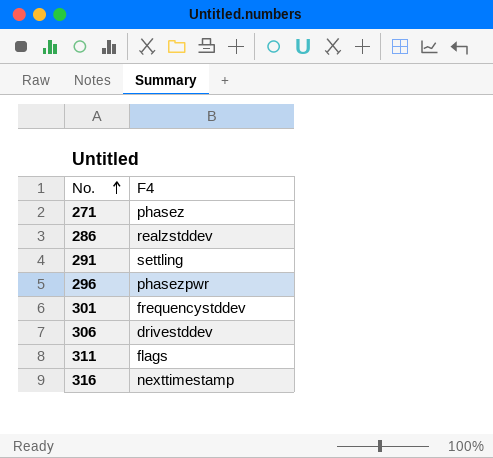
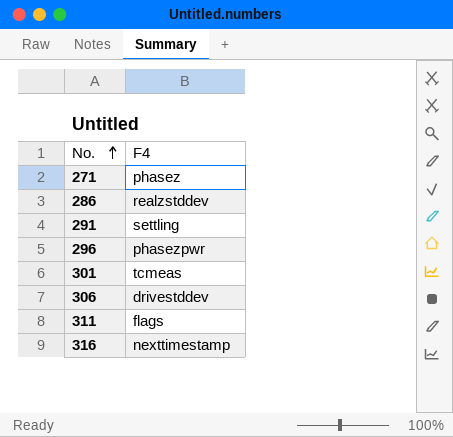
301 | F4: frequencystddev -> tcmeas

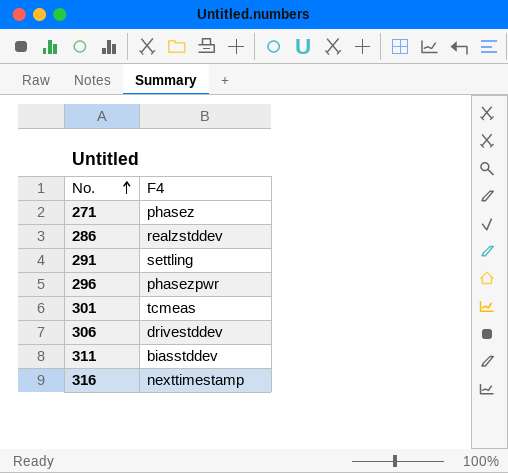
311 | F4: flags -> biasstddev

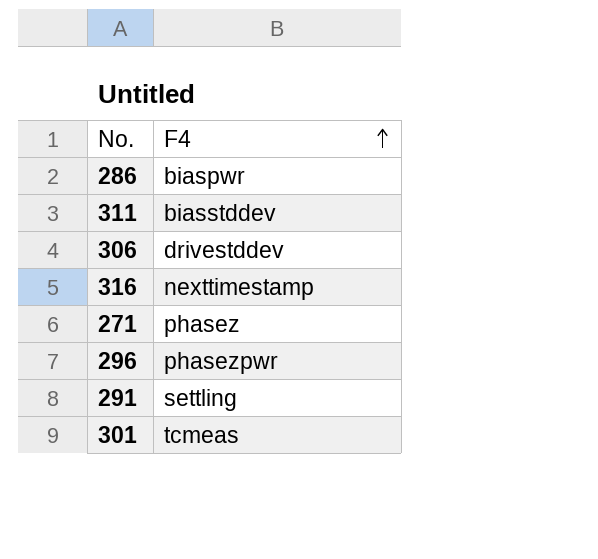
row order: No. ascending -> F4 ascending
286 | F4: realzstddev -> biaspwr

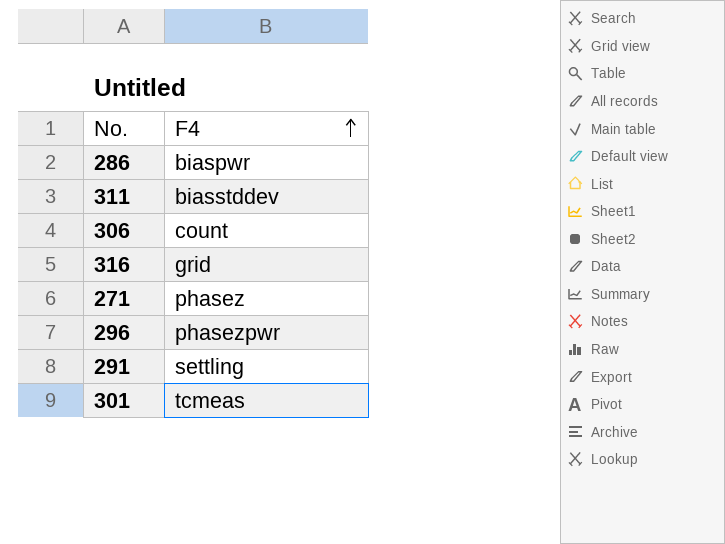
306 | F4: drivestddev -> count
316 | F4: nexttimestamp -> grid

